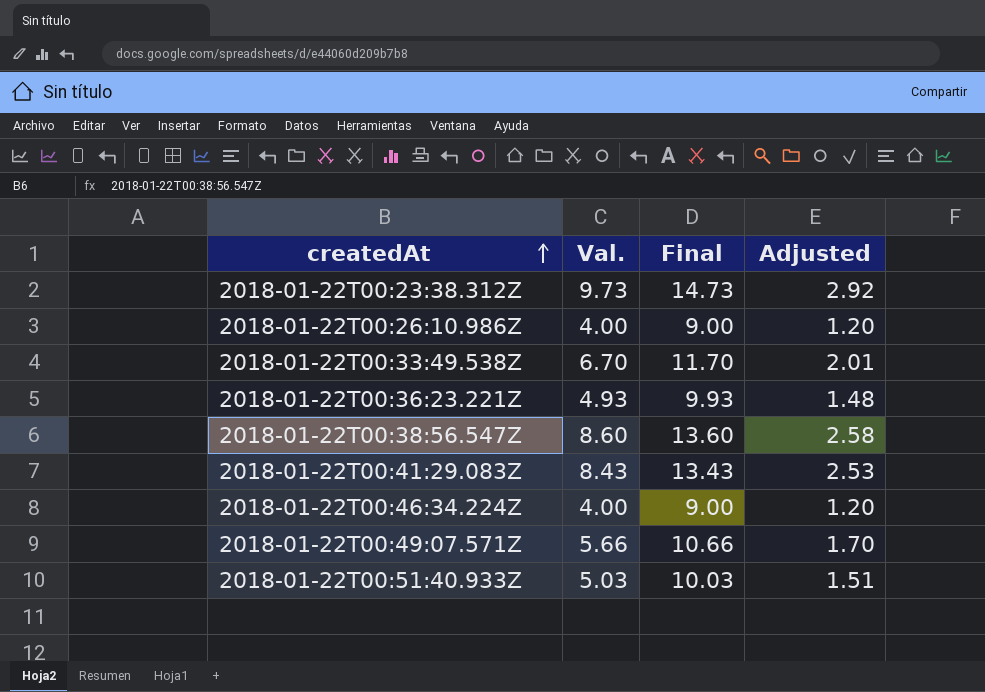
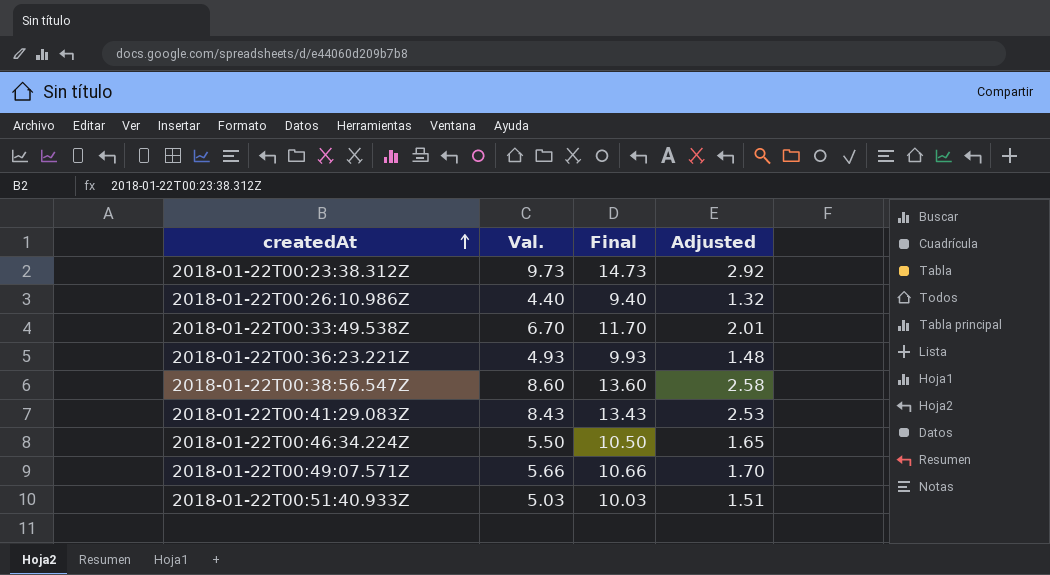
2018-01-22T00:26:10.986Z | Val.: 4.00 -> 4.40
2018-01-22T00:26:10.986Z | Final: 9.00 -> 9.40
2018-01-22T00:26:10.986Z | Adjusted: 1.20 -> 1.32
2018-01-22T00:46:34.224Z | Val.: 4.00 -> 5.50
2018-01-22T00:46:34.224Z | Final: 9.00 -> 10.50
2018-01-22T00:46:34.224Z | Adjusted: 1.20 -> 1.65

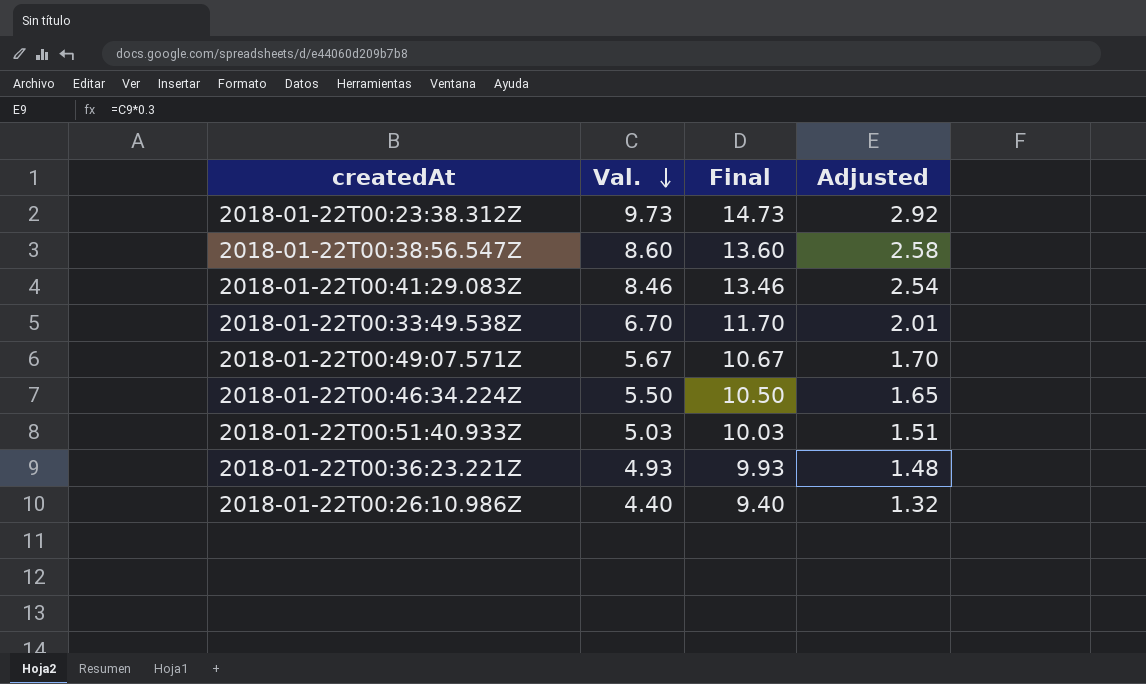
row order: createdAt ascending -> Val. descending
2018-01-22T00:41:29.083Z | Val.: 8.43 -> 8.46
2018-01-22T00:41:29.083Z | Final: 13.43 -> 13.46
2018-01-22T00:41:29.083Z | Adjusted: 2.53 -> 2.54
2018-01-22T00:49:07.571Z | Val.: 5.66 -> 5.67
2018-01-22T00:49:07.571Z | Final: 10.66 -> 10.67

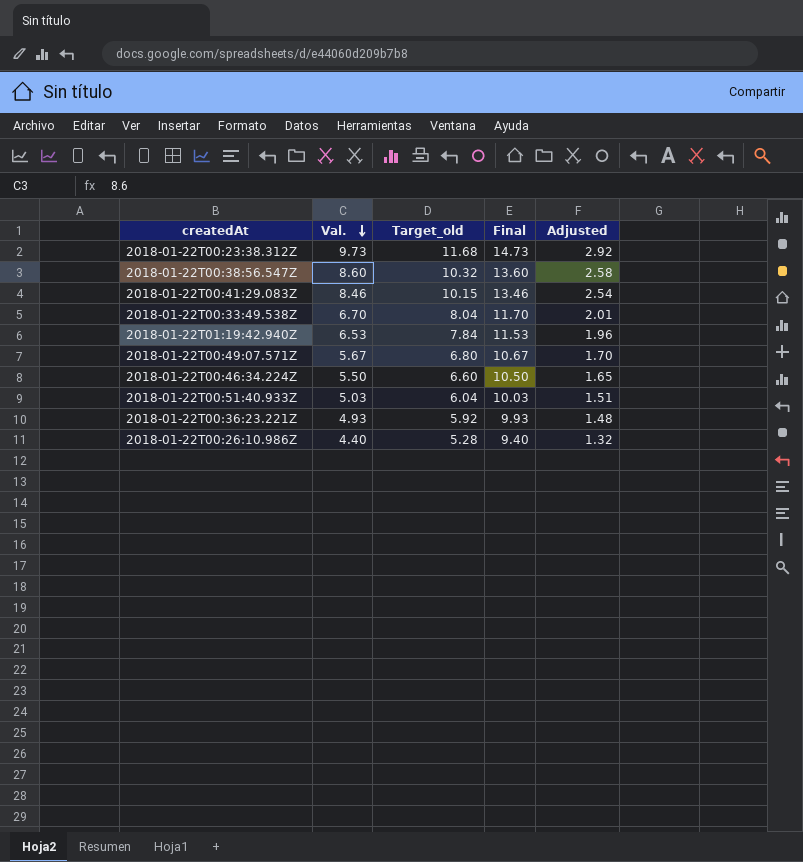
column Target_old | formula: none -> [Val.] * 1.2
row 2018-01-22T01:19:42.940Z: none -> 6.53 | 7.84 | 11.53 | 1.96

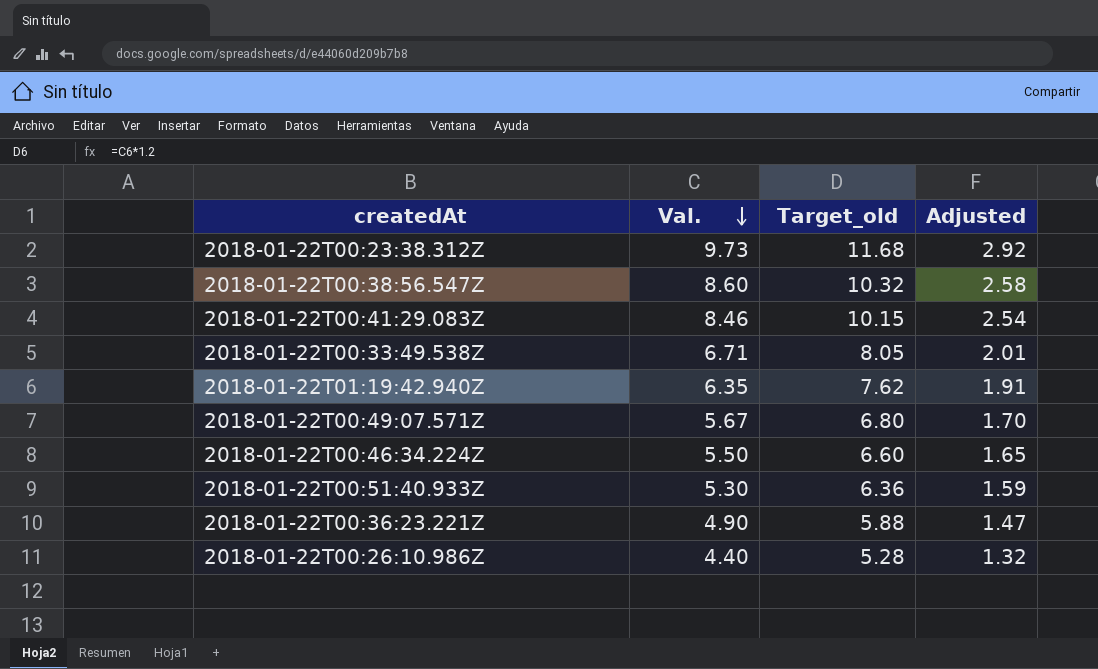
column Final | formula: [Val.] + 5 -> none
2018-01-22T00:33:49.538Z | Val.: 6.70 -> 6.71
2018-01-22T00:33:49.538Z | Target_old: 8.04 -> 8.05
2018-01-22T01:19:42.940Z | Val.: 6.53 -> 6.35
2018-01-22T01:19:42.940Z | Target_old: 7.84 -> 7.62
2018-01-22T01:19:42.940Z | Adjusted: 1.96 -> 1.91
2018-01-22T00:51:40.933Z | Val.: 5.03 -> 5.30
2018-01-22T00:51:40.933Z | Target_old: 6.04 -> 6.36
2018-01-22T00:51:40.933Z | Adjusted: 1.51 -> 1.59
2018-01-22T00:36:23.221Z | Val.: 4.93 -> 4.90
2018-01-22T00:36:23.221Z | Target_old: 5.92 -> 5.88
2018-01-22T00:36:23.221Z | Adjusted: 1.48 -> 1.47

